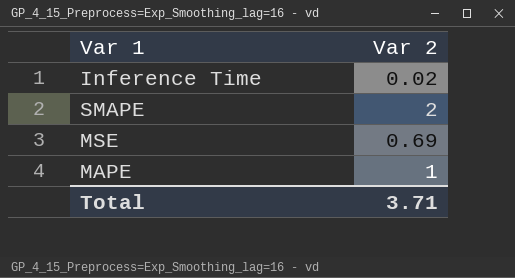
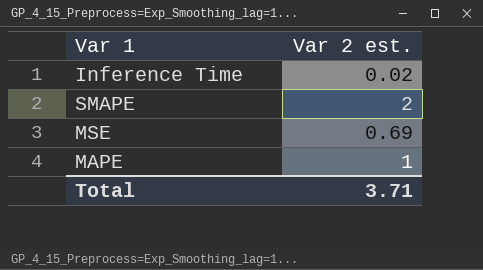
column name: Var 2 -> Var 2 est.

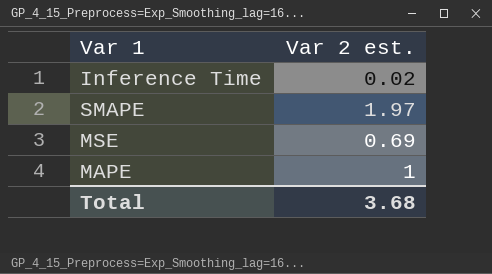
SMAPE | Var 2 est.: 2 -> 1.97
Total | Var 2 est.: 3.71 -> 3.68

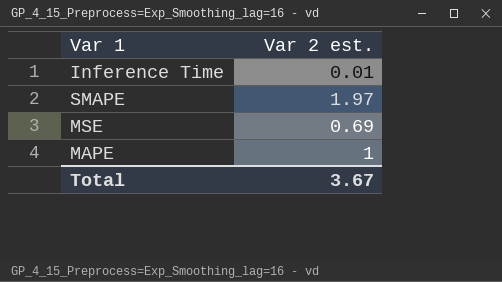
Inference Time | Var 2 est.: 0.02 -> 0.01
Total | Var 2 est.: 3.68 -> 3.67

